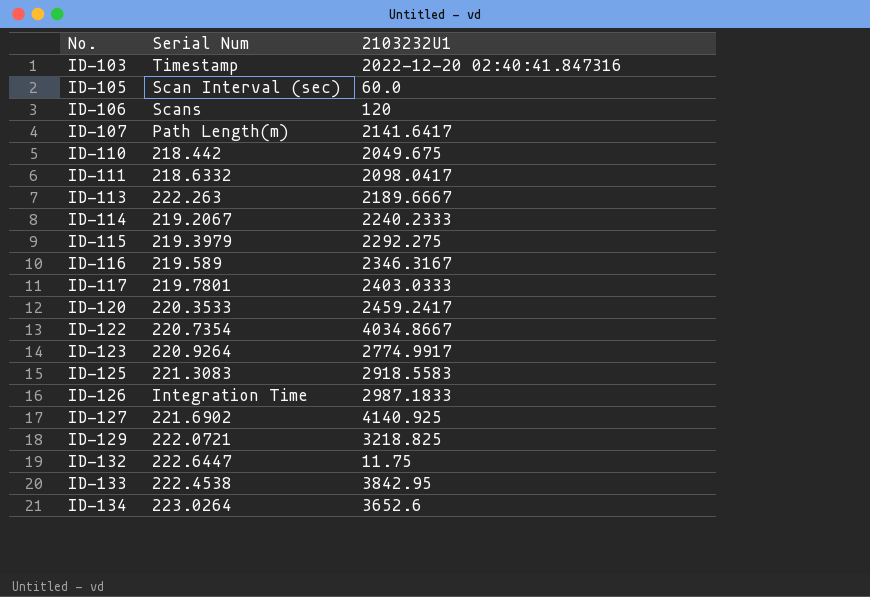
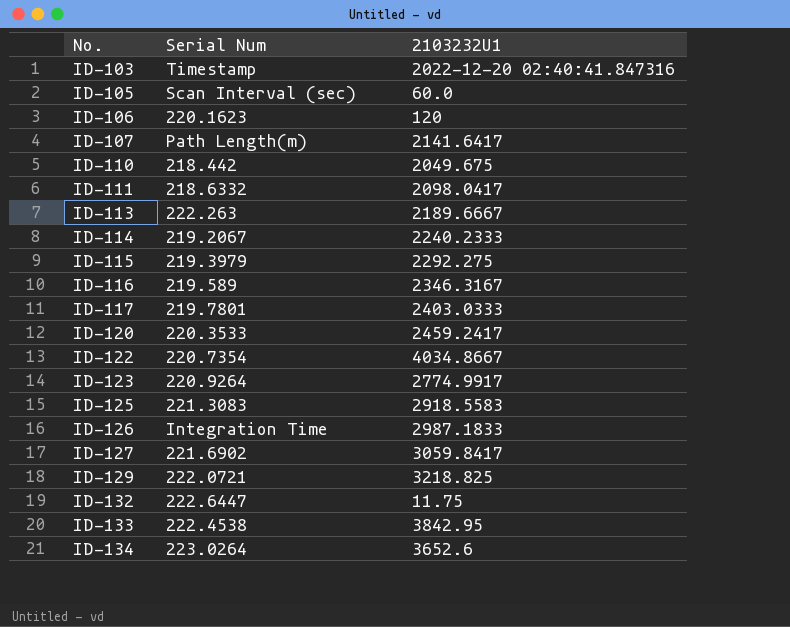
ID-106 | Serial Num: Scans -> 220.1623
ID-127 | 2103232U1: 4140.925 -> 3059.8417

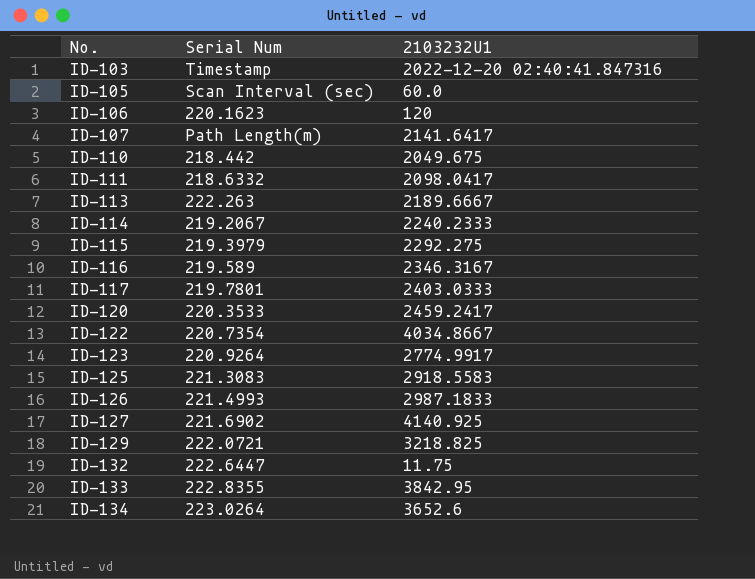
ID-126 | Serial Num: Integration Time -> 221.4993
ID-127 | 2103232U1: 3059.8417 -> 4140.925
ID-133 | Serial Num: 222.4538 -> 222.8355

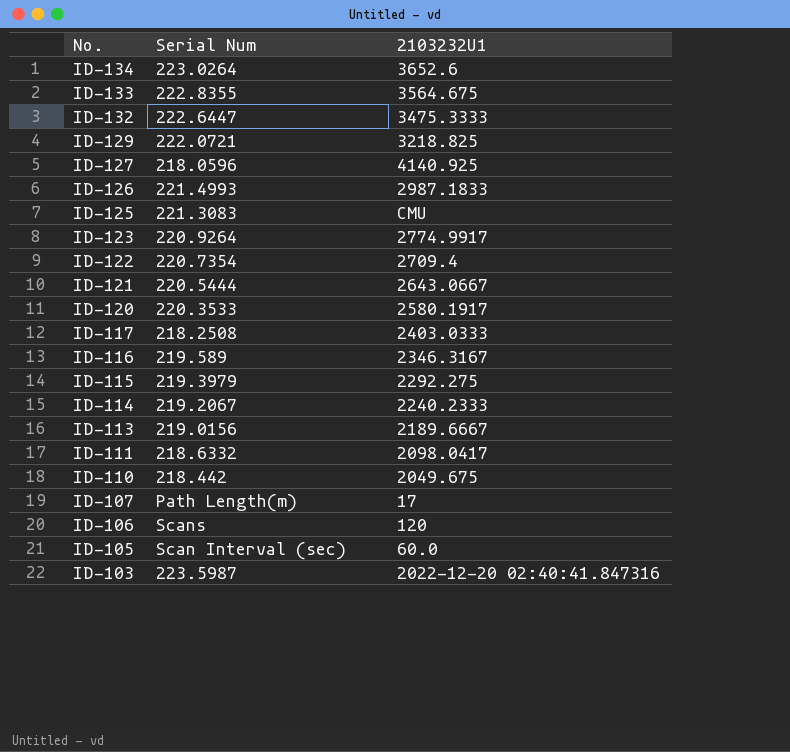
row order: No. ascending -> No. descending
ID-133 | 2103232U1: 3842.95 -> 3564.675
ID-132 | 2103232U1: 11.75 -> 3475.3333
ID-127 | Serial Num: 221.6902 -> 218.0596
ID-125 | 2103232U1: 2918.5583 -> CMU
ID-122 | 2103232U1: 4034.8667 -> 2709.4
row ID-121: none -> 220.5444 | 2643.0667
ID-120 | 2103232U1: 2459.2417 -> 2580.1917
ID-117 | Serial Num: 219.7801 -> 218.2508
ID-113 | Serial Num: 222.263 -> 219.0156
ID-107 | 2103232U1: 2141.6417 -> 17
ID-106 | Serial Num: 220.1623 -> Scans
ID-103 | Serial Num: Timestamp -> 223.5987

